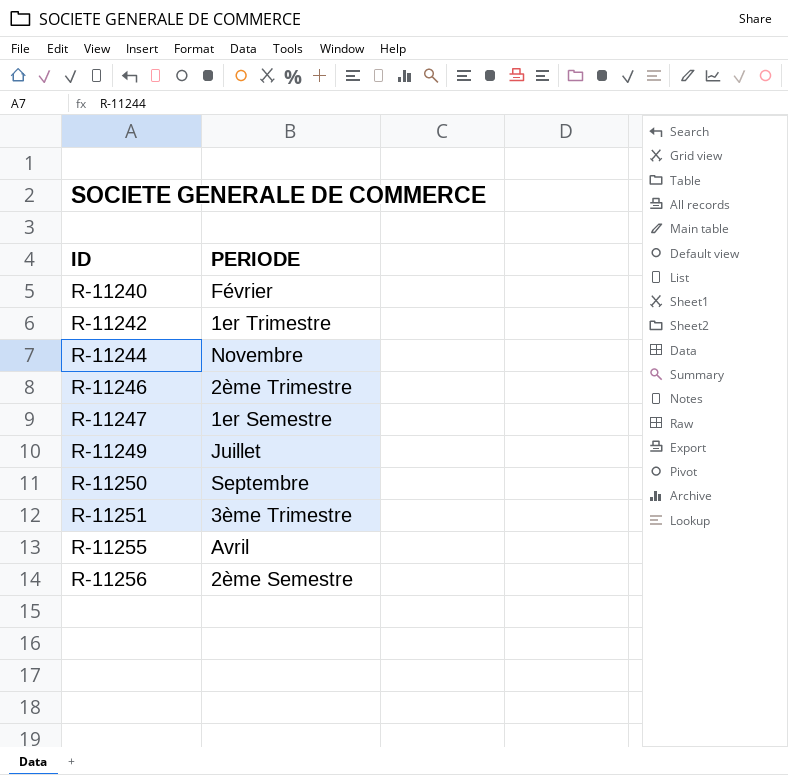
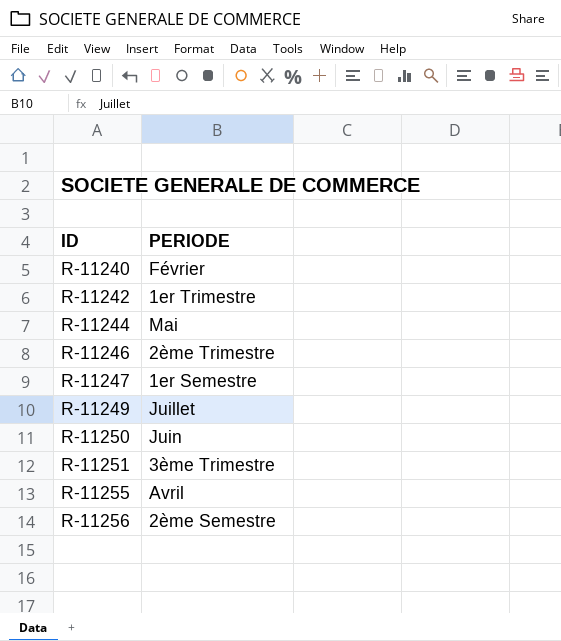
R-11244 | PERIODE: Novembre -> Mai
R-11250 | PERIODE: Septembre -> Juin

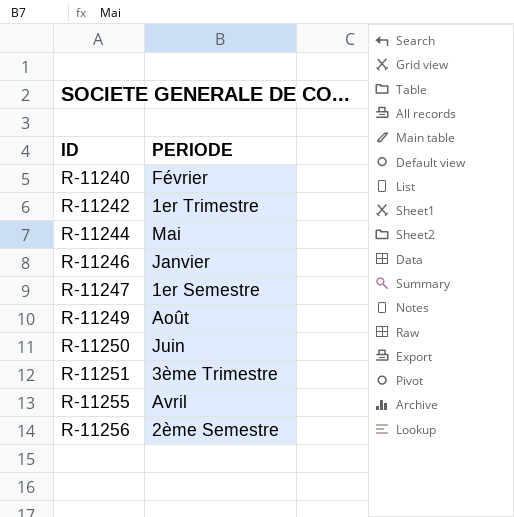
R-11246 | PERIODE: 2ème Trimestre -> Janvier
R-11249 | PERIODE: Juillet -> Août

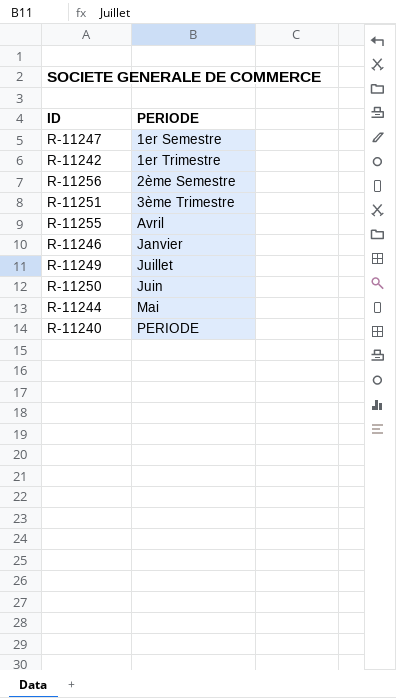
row order: ID ascending -> PERIODE ascending
R-11249 | PERIODE: Août -> Juillet
R-11240 | PERIODE: Février -> PERIODE

